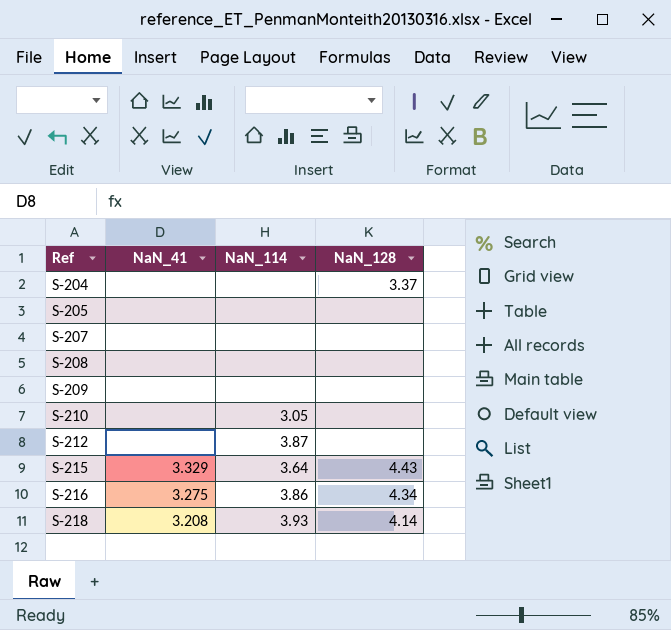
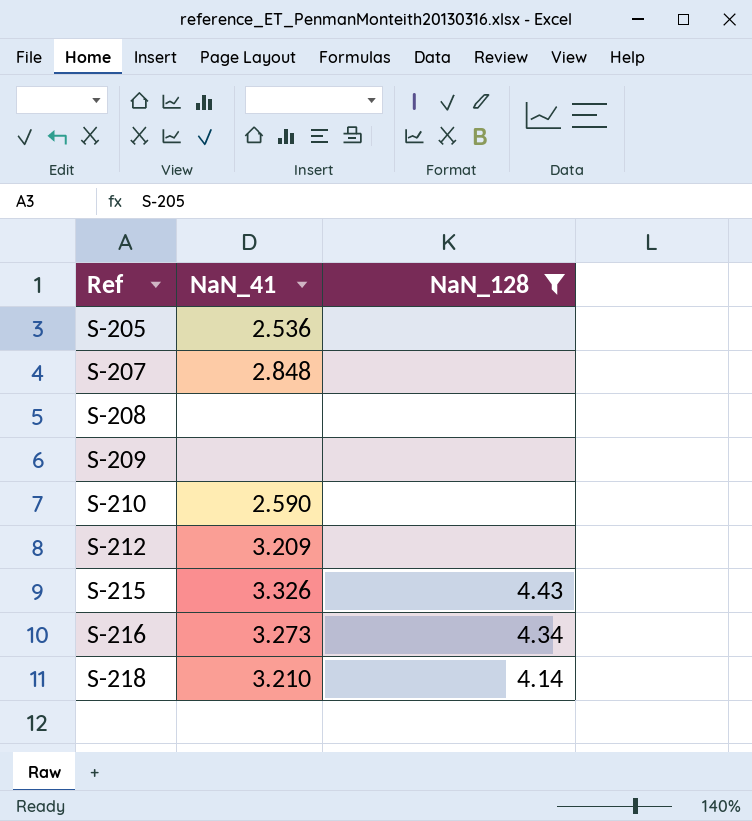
filter: none -> NaN_128 != 3.37
column NaN_114 | position: 3 -> none
S-205 | NaN_41: none -> 2.536
S-207 | NaN_41: none -> 2.848
S-210 | NaN_41: none -> 2.590
S-212 | NaN_41: none -> 3.209
S-215 | NaN_41: 3.329 -> 3.326
S-216 | NaN_41: 3.275 -> 3.273
S-218 | NaN_41: 3.208 -> 3.210

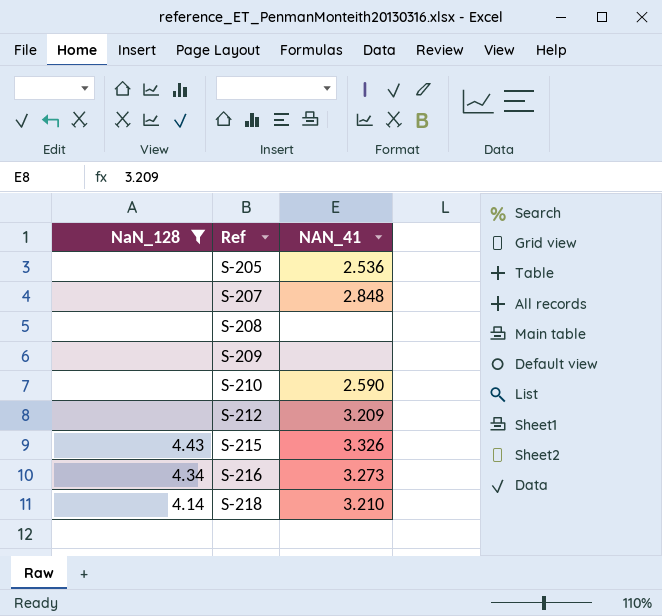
column NaN_128 | position: 3 -> 1
column name: NaN_41 -> NAN_41

